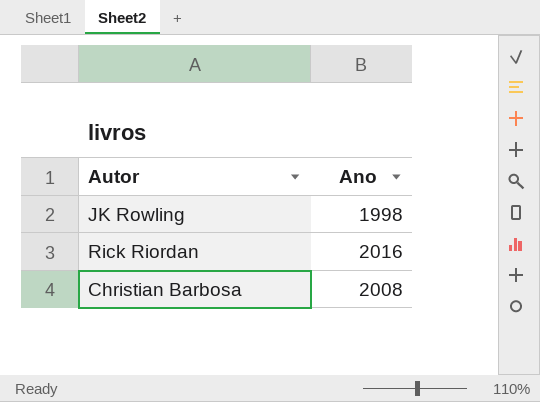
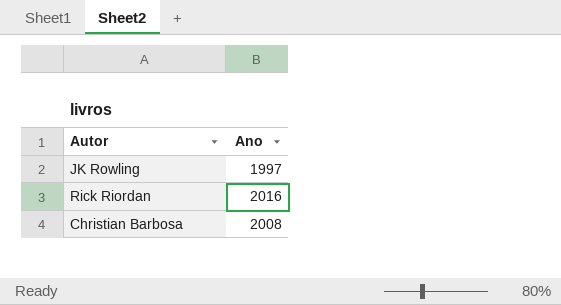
JK Rowling | Ano: 1998 -> 1997

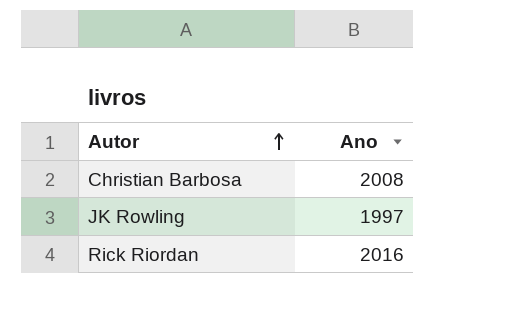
row order: none -> Autor ascending

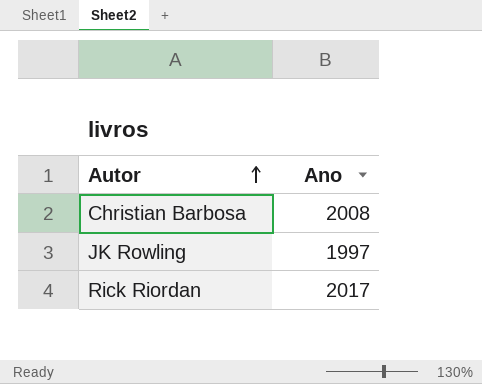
Rick Riordan | Ano: 2016 -> 2017

